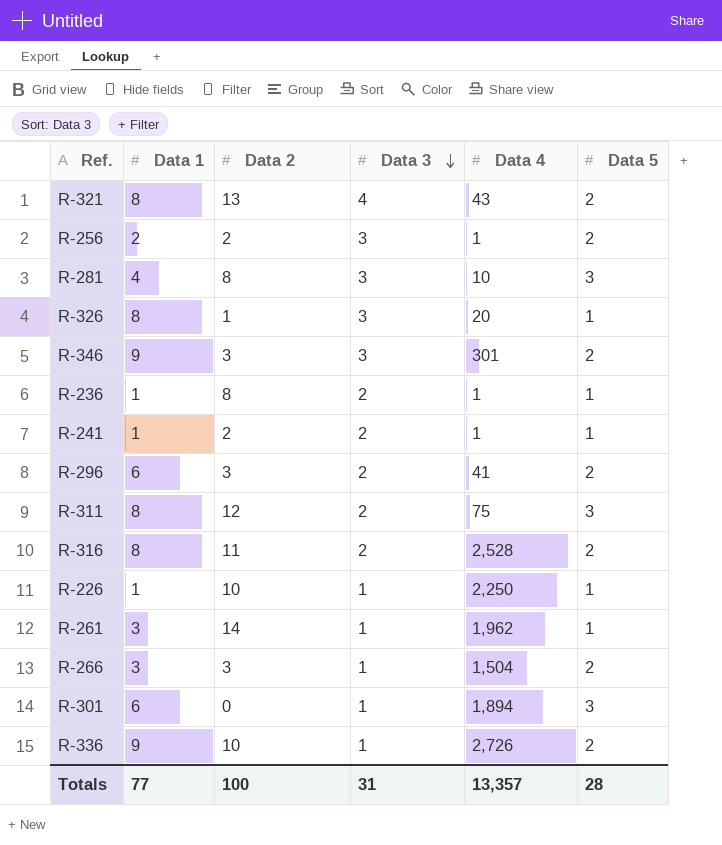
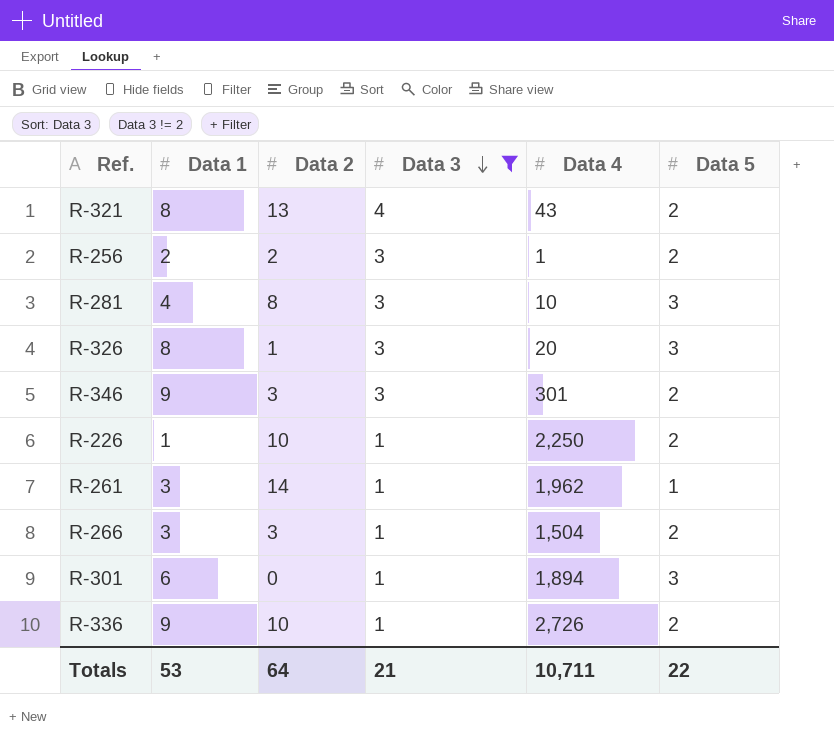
filter: none -> Data 3 != 2
R-326 | Data 5: 1 -> 3
R-226 | Data 5: 1 -> 2
Totals | Data 1: 77 -> 53
Totals | Data 2: 100 -> 64
Totals | Data 3: 31 -> 21
Totals | Data 4: 13,357 -> 10,711
Totals | Data 5: 28 -> 22

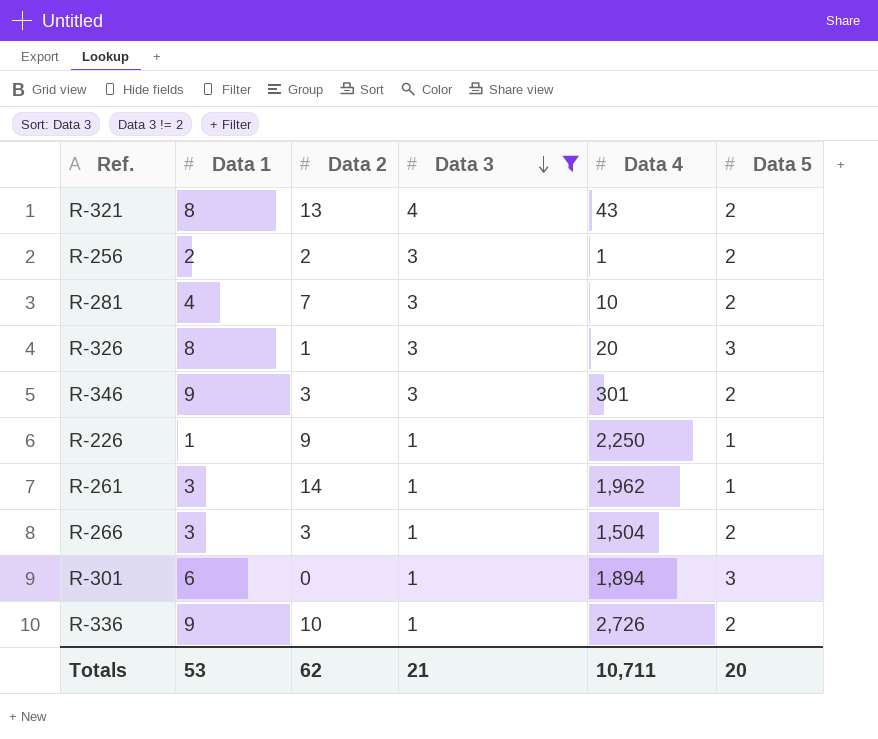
R-281 | Data 2: 8 -> 7
R-281 | Data 5: 3 -> 2
R-226 | Data 2: 10 -> 9
R-226 | Data 5: 2 -> 1
Totals | Data 2: 64 -> 62
Totals | Data 5: 22 -> 20

